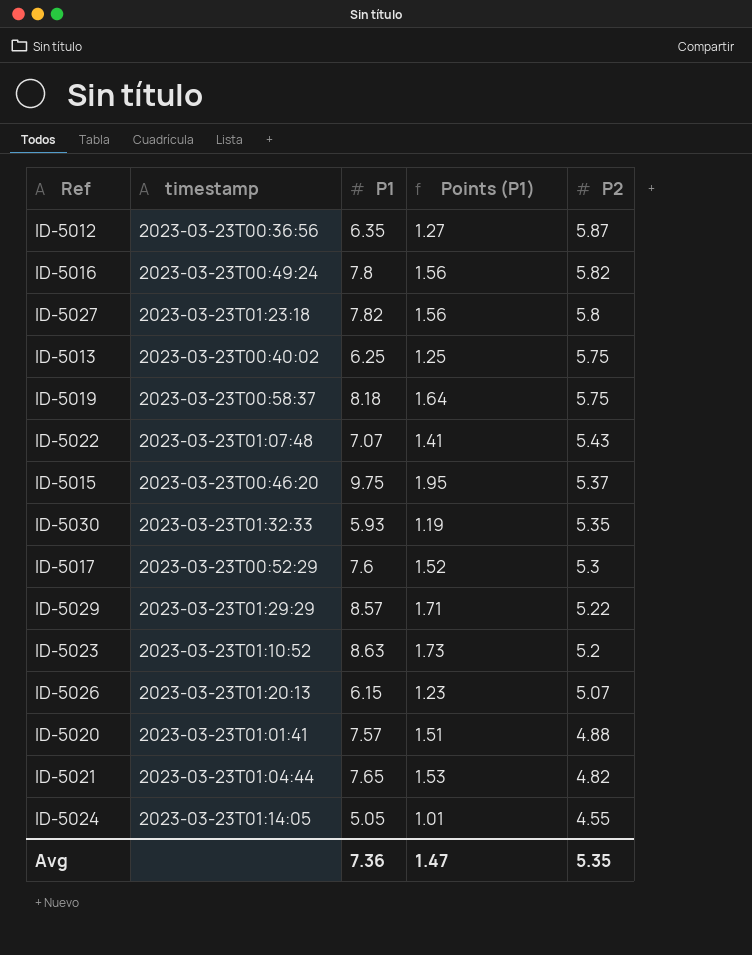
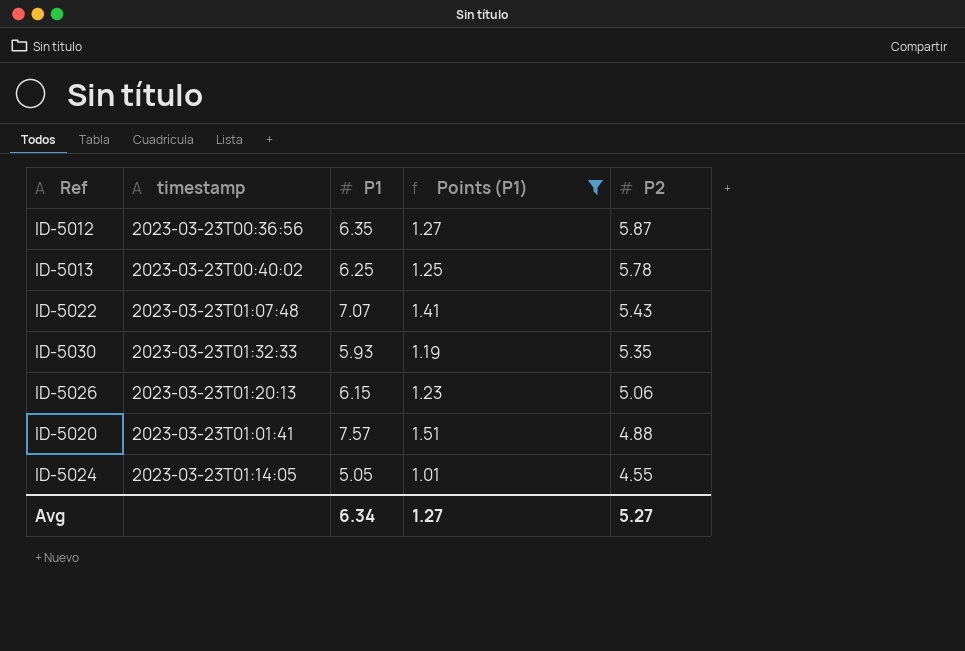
filter: none -> Points (P1) <= 1.51
ID-5013 | P2: 5.75 -> 5.78
ID-5026 | P2: 5.07 -> 5.06
Avg | P1: 7.36 -> 6.34
Avg | Points (P1): 1.47 -> 1.27
Avg | P2: 5.35 -> 5.27

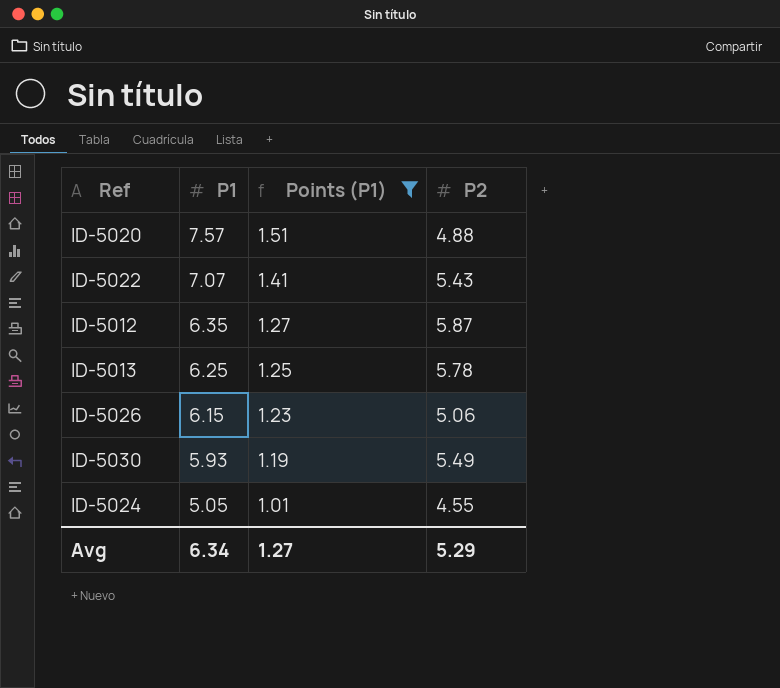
row order: P2 descending -> P1 descending
column timestamp | position: 2 -> none
ID-5030 | P2: 5.35 -> 5.49
Avg | P2: 5.27 -> 5.29

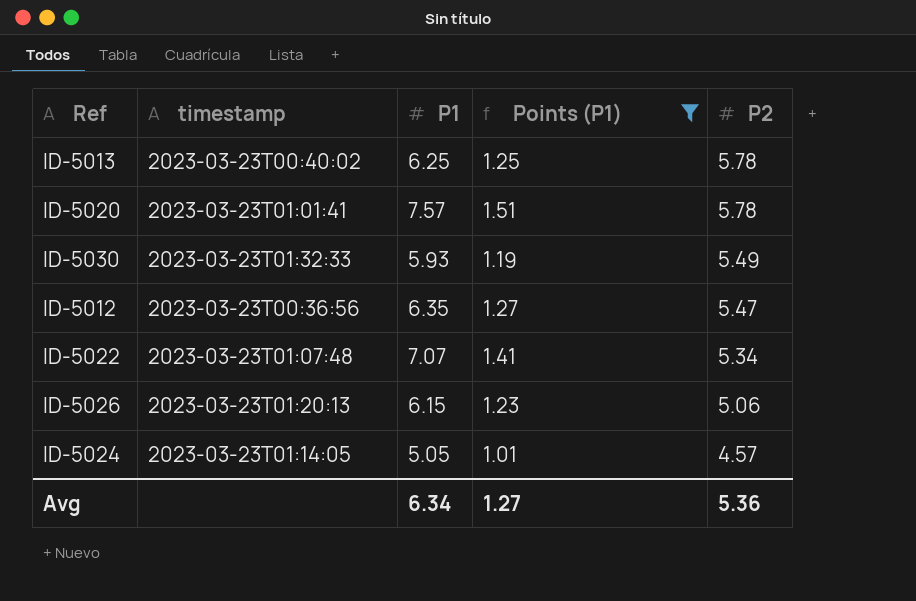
row order: P1 descending -> P2 descending
column timestamp | position: none -> 2
ID-5020 | P2: 4.88 -> 5.78
ID-5012 | P2: 5.87 -> 5.47
ID-5022 | P2: 5.43 -> 5.34
ID-5024 | P2: 4.55 -> 4.57
Avg | P2: 5.29 -> 5.36

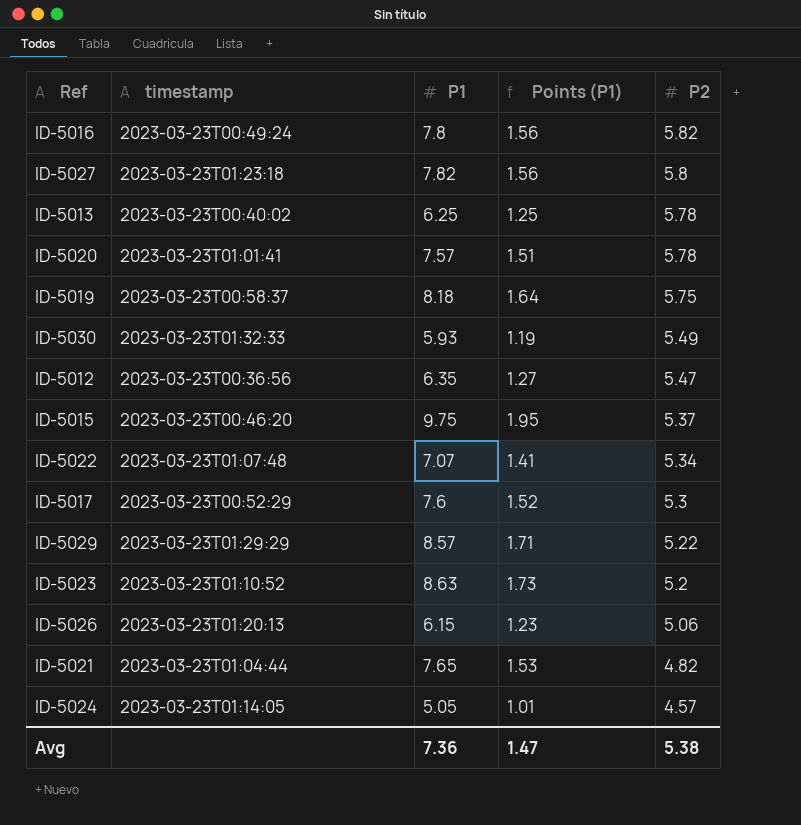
filter: Points (P1) <= 1.51 -> none
Avg | P1: 6.34 -> 7.36
Avg | Points (P1): 1.27 -> 1.47
Avg | P2: 5.36 -> 5.38

